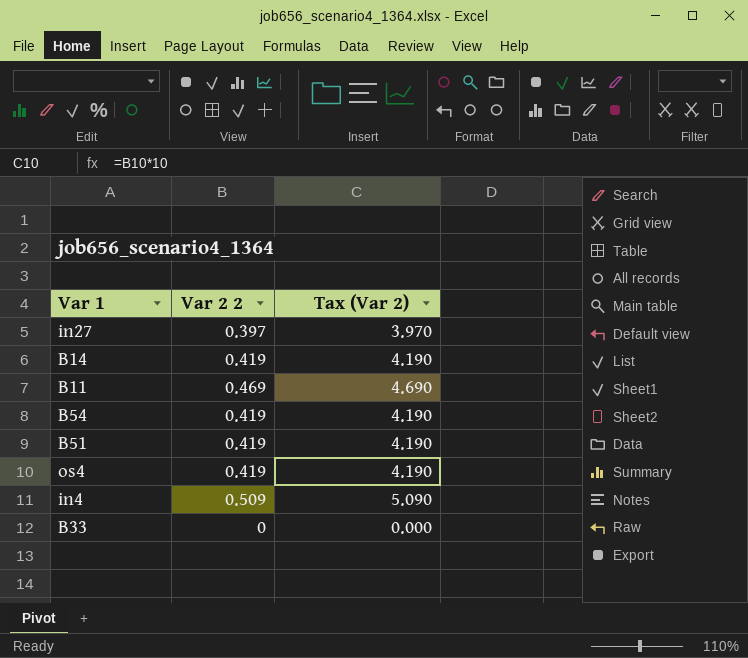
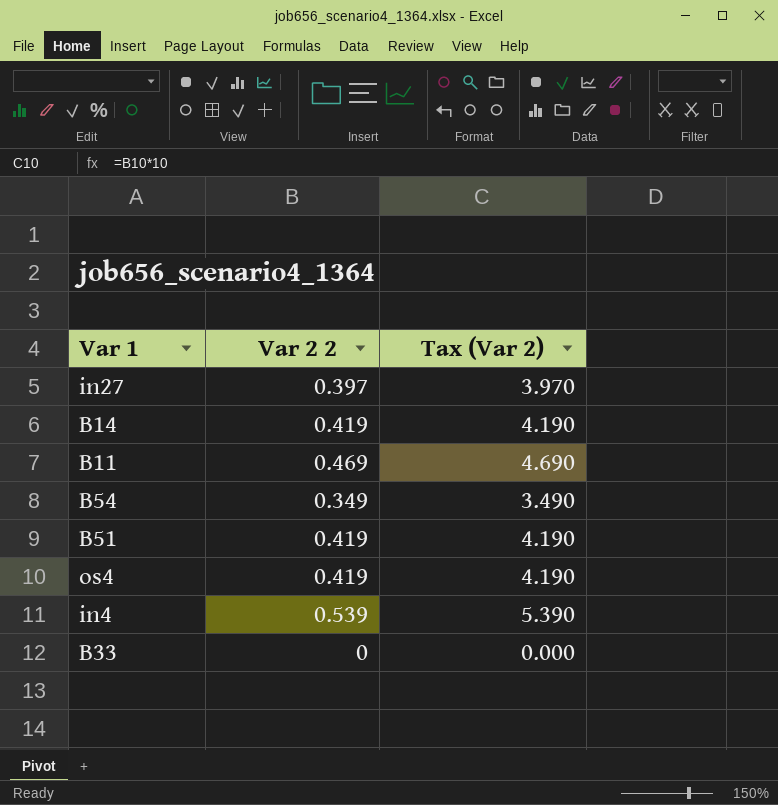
B54 | Var 2 2: 0.419 -> 0.349
B54 | Tax (Var 2): 4.190 -> 3.490
in4 | Var 2 2: 0.509 -> 0.539
in4 | Tax (Var 2): 5.090 -> 5.390

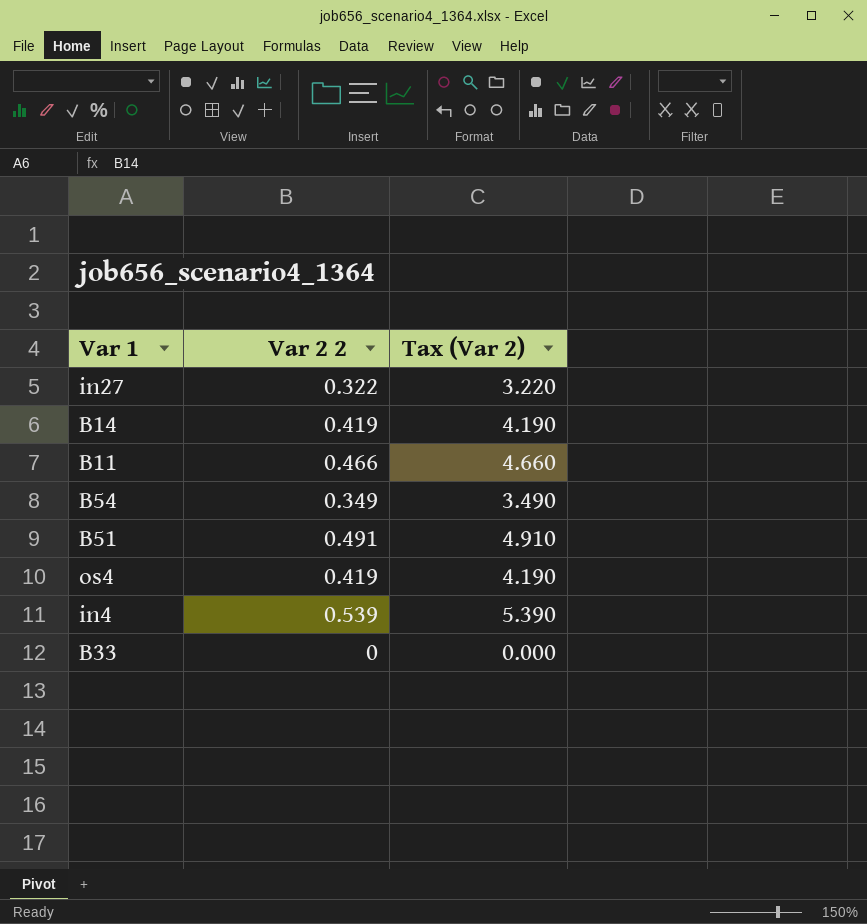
in27 | Var 2 2: 0.397 -> 0.322
in27 | Tax (Var 2): 3.970 -> 3.220
B11 | Var 2 2: 0.469 -> 0.466
B11 | Tax (Var 2): 4.690 -> 4.660
B51 | Var 2 2: 0.419 -> 0.491
B51 | Tax (Var 2): 4.190 -> 4.910

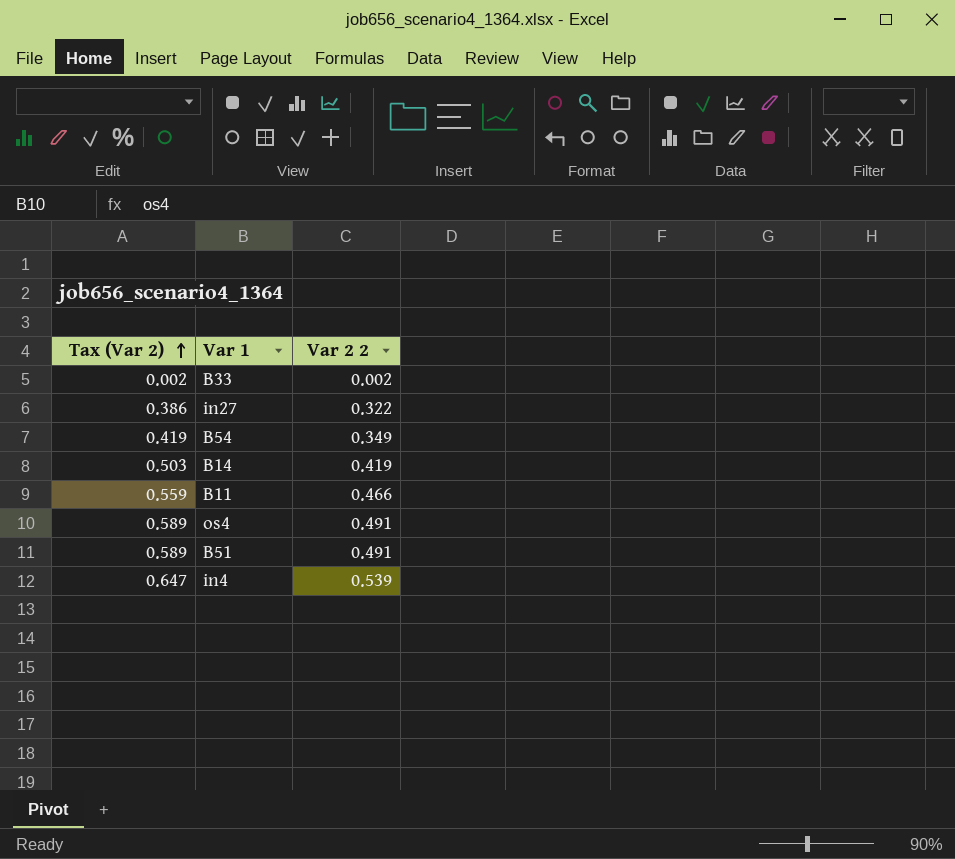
row order: none -> Tax (Var 2) ascending
column Tax (Var 2) | formula: [Var 2 2] * 10 -> [Var 2 2] * 1.2
column Tax (Var 2) | position: 3 -> 1
B33 | Var 2 2: 0 -> 0.002
os4 | Var 2 2: 0.419 -> 0.491

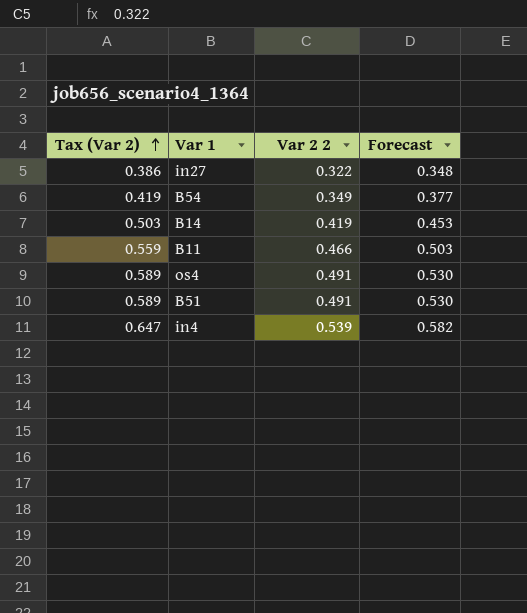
column Forecast | formula: none -> [Var 2 2] * 1.08
row B33: 0.002 | 0.002 -> none

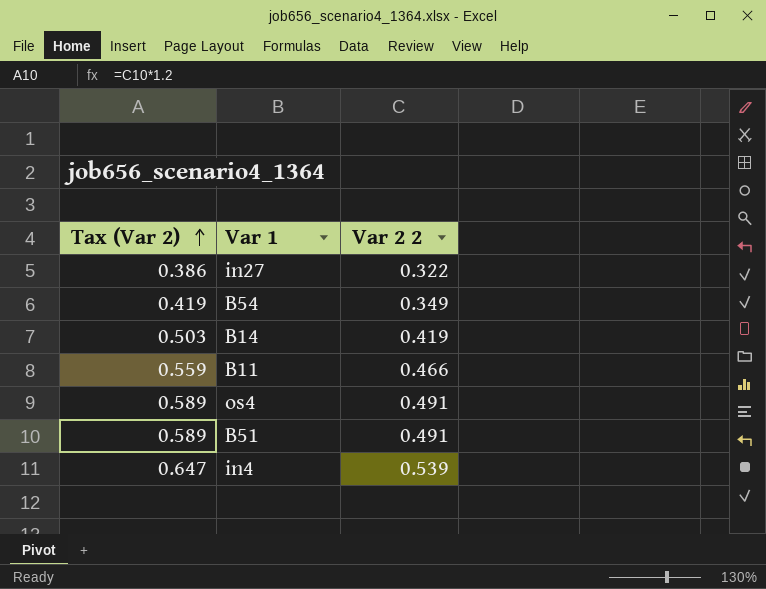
column Forecast | formula: [Var 2 2] * 1.08 -> none

